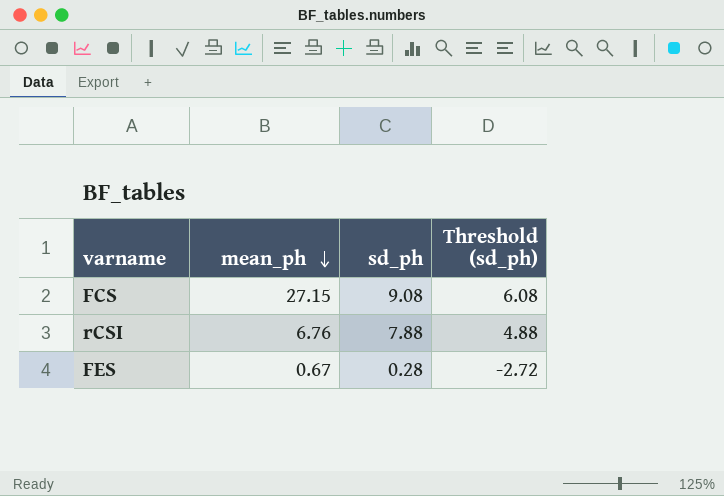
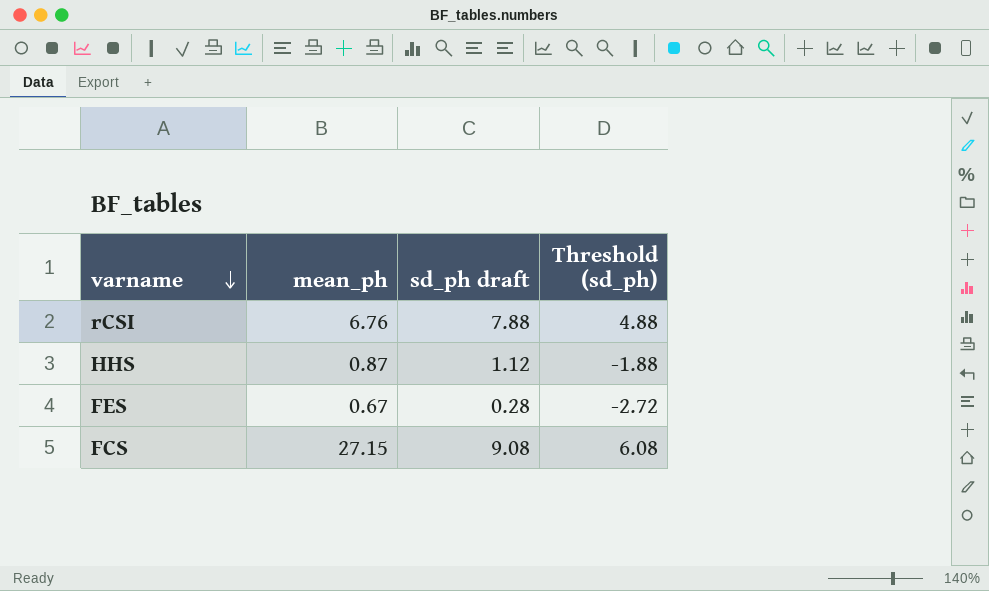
row order: mean_ph descending -> varname descending
column name: sd_ph -> sd_ph draft
row HHS: none -> 0.87 | 1.12 | -1.88

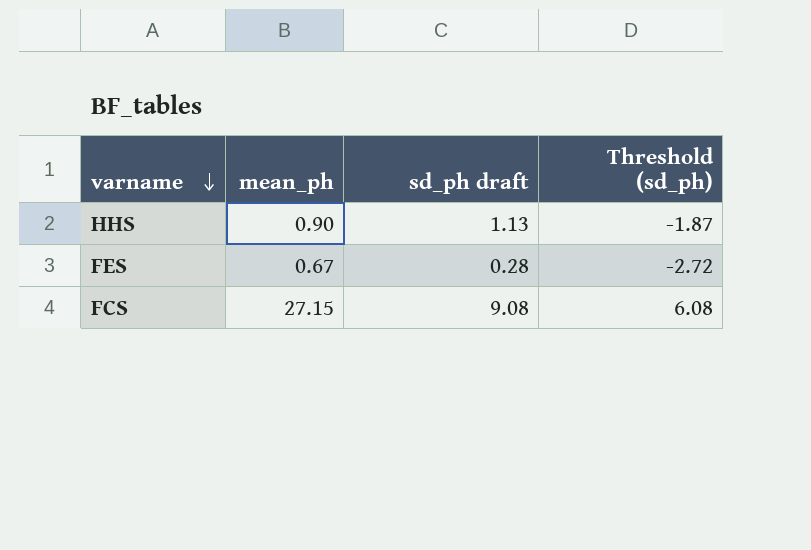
row rCSI: 6.76 | 7.88 | 4.88 -> none
HHS | mean_ph: 0.87 -> 0.90
HHS | sd_ph draft: 1.12 -> 1.13
HHS | Threshold (sd_ph): -1.88 -> -1.87

